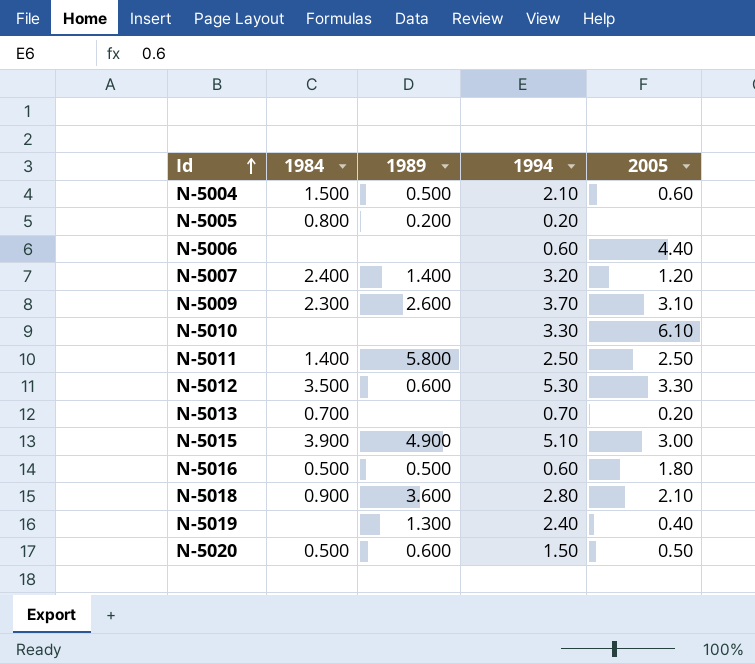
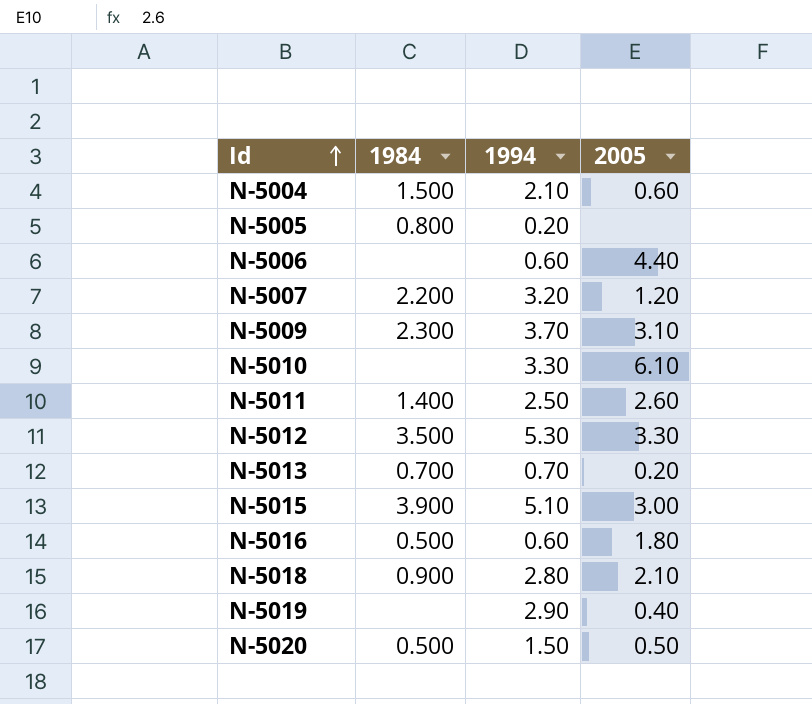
column 1989 | position: 3 -> none
N-5007 | 1984: 2.400 -> 2.200
N-5011 | 2005: 2.50 -> 2.60
N-5019 | 1994: 2.40 -> 2.90

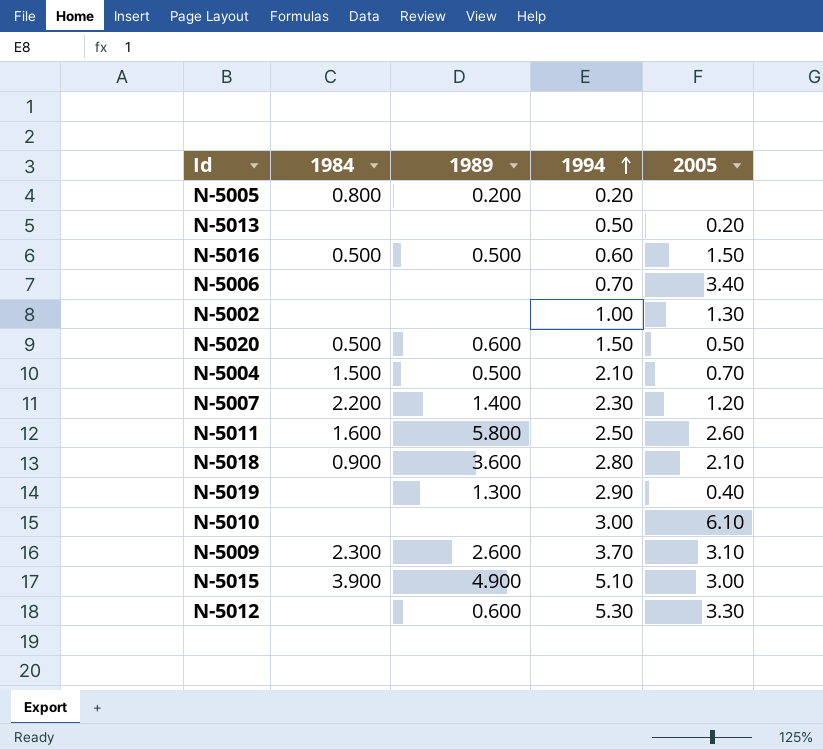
row order: Id ascending -> 1994 ascending
column 1989 | position: none -> 3
N-5013 | 1984: 0.700 -> none
N-5013 | 1994: 0.70 -> 0.50
N-5016 | 2005: 1.80 -> 1.50
N-5006 | 1994: 0.60 -> 0.70
N-5006 | 2005: 4.40 -> 3.40
row N-5002: none -> none | none | 1.00 | 1.30
N-5004 | 2005: 0.60 -> 0.70
N-5007 | 1994: 3.20 -> 2.30
N-5011 | 1984: 1.400 -> 1.600
N-5010 | 1994: 3.30 -> 3.00
N-5012 | 1984: 3.500 -> none

